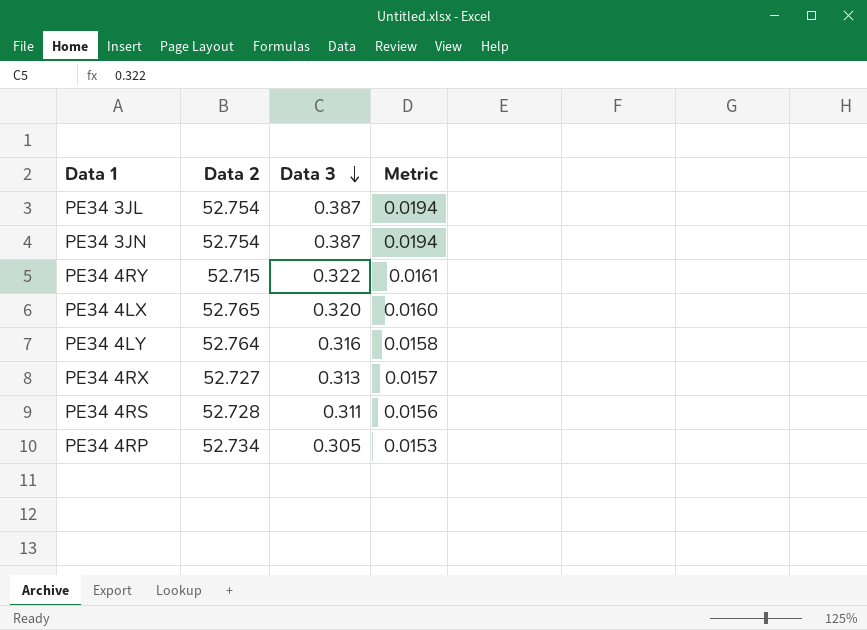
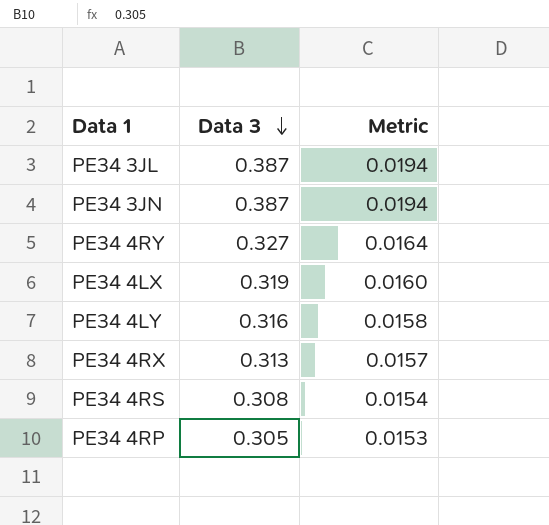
column Data 2 | position: 2 -> none
PE34 4RY | Data 3: 0.322 -> 0.327
PE34 4RY | Metric: 0.0161 -> 0.0164
PE34 4LX | Data 3: 0.320 -> 0.319
PE34 4RS | Data 3: 0.311 -> 0.308
PE34 4RS | Metric: 0.0156 -> 0.0154

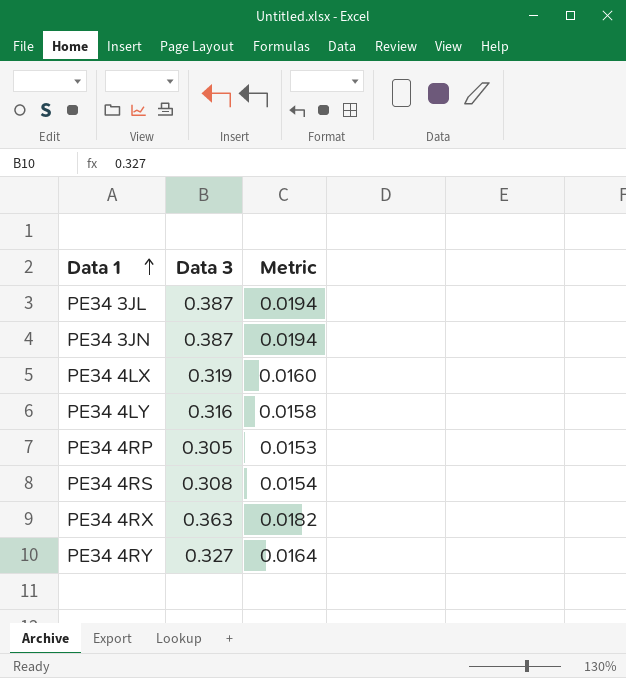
row order: Data 3 descending -> Data 1 ascending
PE34 4RX | Data 3: 0.313 -> 0.363
PE34 4RX | Metric: 0.0157 -> 0.0182

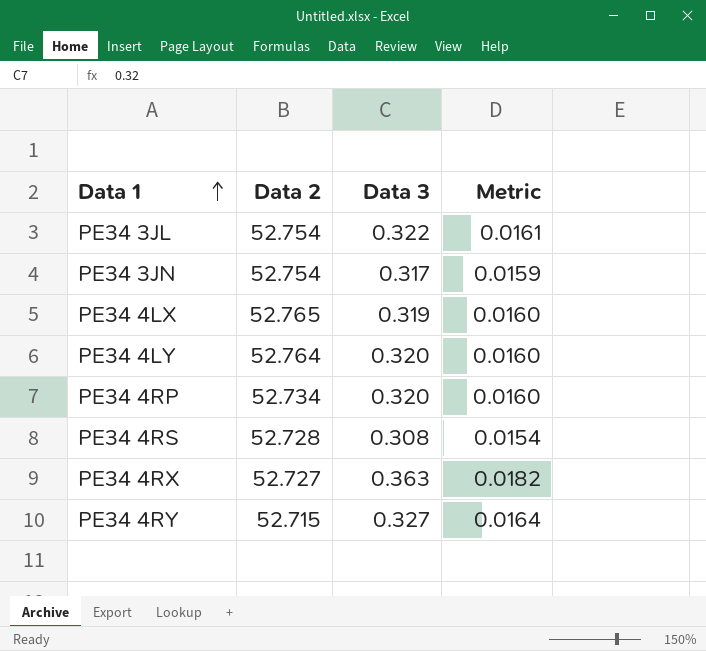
column Data 2 | position: none -> 2
PE34 3JL | Data 3: 0.387 -> 0.322
PE34 3JL | Metric: 0.0194 -> 0.0161
PE34 3JN | Data 3: 0.387 -> 0.317
PE34 3JN | Metric: 0.0194 -> 0.0159
PE34 4LY | Data 3: 0.316 -> 0.320
PE34 4LY | Metric: 0.0158 -> 0.0160
PE34 4RP | Data 3: 0.305 -> 0.320
PE34 4RP | Metric: 0.0153 -> 0.0160

